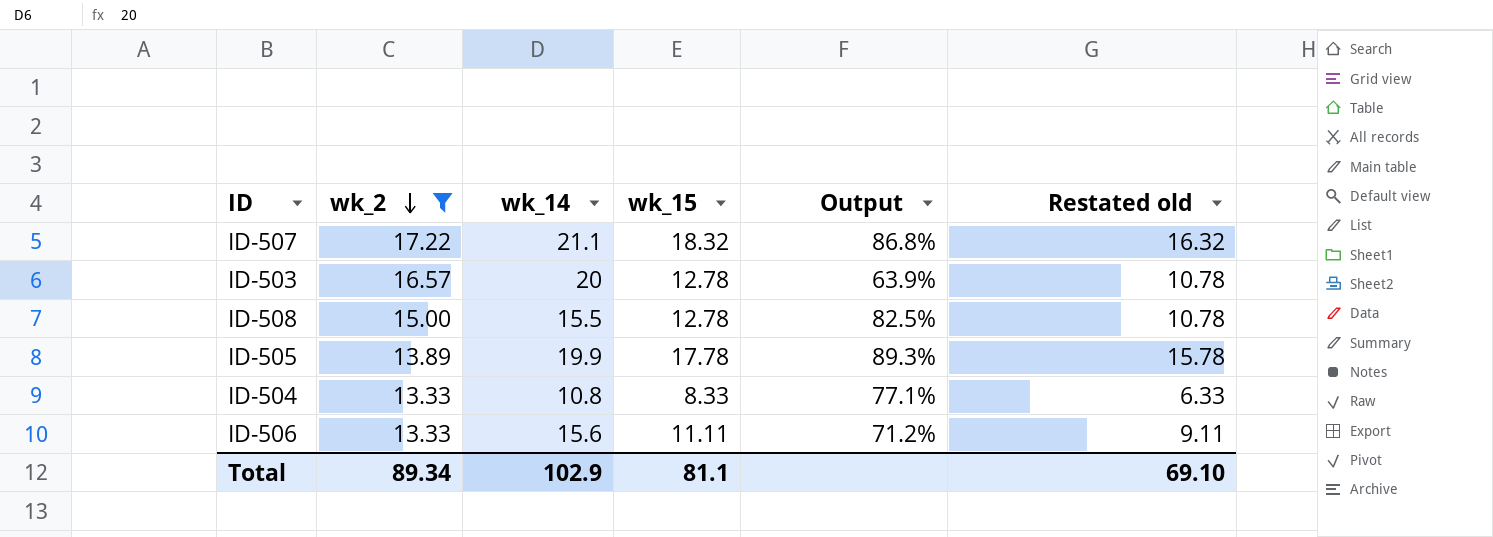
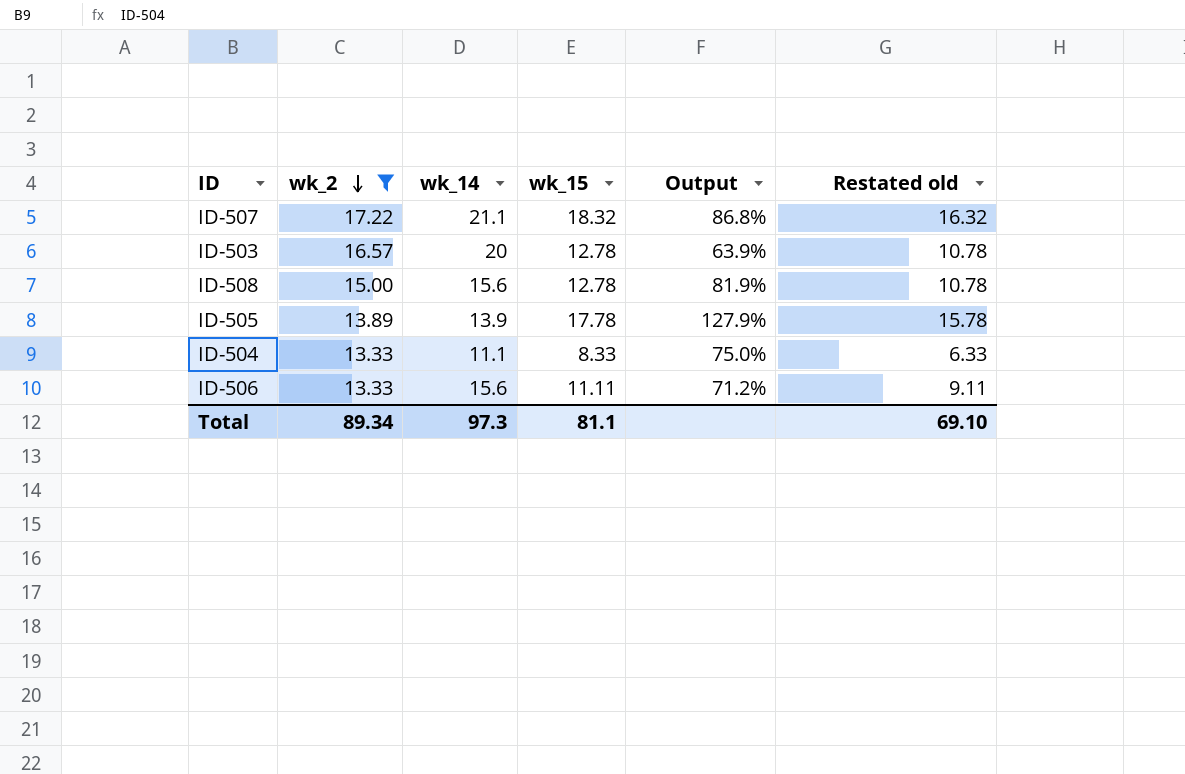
ID-508 | wk_14: 15.5 -> 15.6
ID-508 | Output: 82.5% -> 81.9%
ID-505 | wk_14: 19.9 -> 13.9
ID-505 | Output: 89.3% -> 127.9%
ID-504 | wk_14: 10.8 -> 11.1
ID-504 | Output: 77.1% -> 75.0%
Total | wk_14: 102.9 -> 97.3

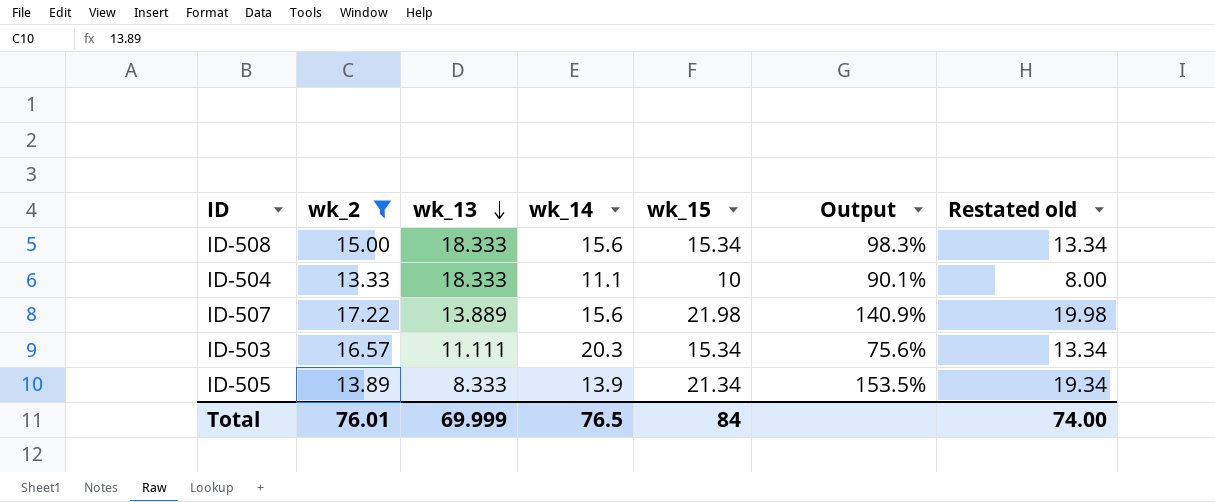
row order: wk_2 descending -> wk_13 descending
column wk_13 | position: none -> 3
row ID-506: 13.33 | 15.6 | 11.11 | 71.2% | 9.11 -> none
ID-508 | wk_15: 12.78 -> 15.34
ID-508 | Output: 81.9% -> 98.3%
ID-508 | Restated old: 10.78 -> 13.34
ID-504 | wk_15: 8.33 -> 10
ID-504 | Output: 75.0% -> 90.1%
ID-504 | Restated old: 6.33 -> 8.00
ID-507 | wk_14: 21.1 -> 15.6
ID-507 | wk_15: 18.32 -> 21.98
ID-507 | Output: 86.8% -> 140.9%
ID-507 | Restated old: 16.32 -> 19.98
ID-503 | wk_14: 20 -> 20.3
ID-503 | wk_15: 12.78 -> 15.34
ID-503 | Output: 63.9% -> 75.6%
ID-503 | Restated old: 10.78 -> 13.34
ID-505 | wk_15: 17.78 -> 21.34
ID-505 | Output: 127.9% -> 153.5%
ID-505 | Restated old: 15.78 -> 19.34
Total | wk_2: 89.34 -> 76.01
Total | wk_14: 97.3 -> 76.5
Total | wk_15: 81.1 -> 84
Total | Restated old: 69.10 -> 74.00

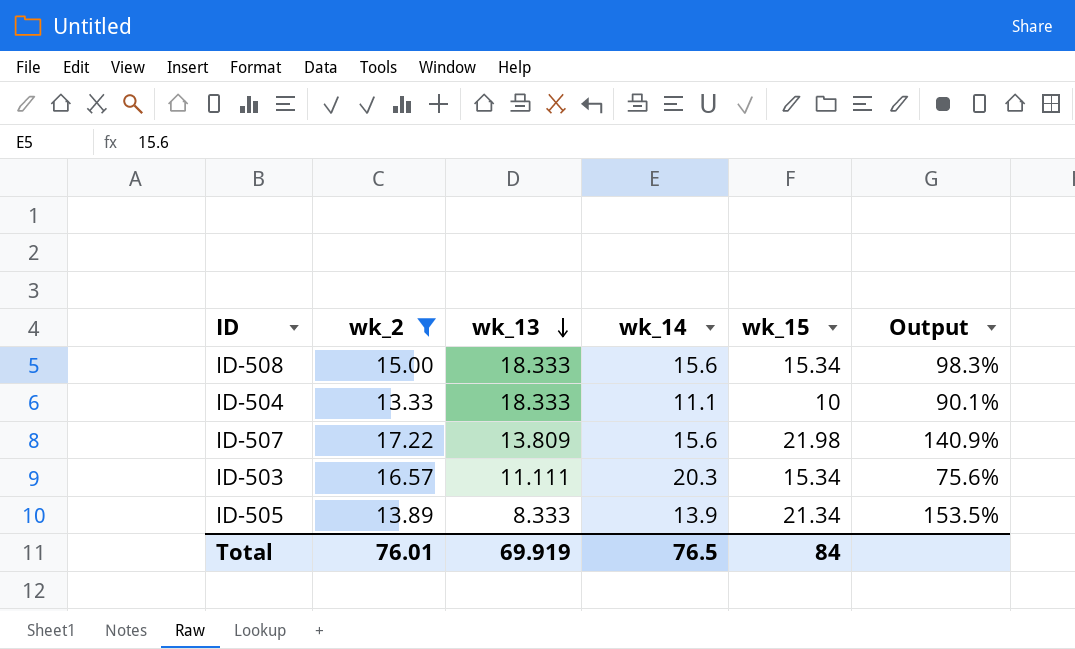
column Restated old | formula: [wk_15] - 2 -> none
ID-507 | wk_13: 13.889 -> 13.809
Total | wk_13: 69.999 -> 69.919

